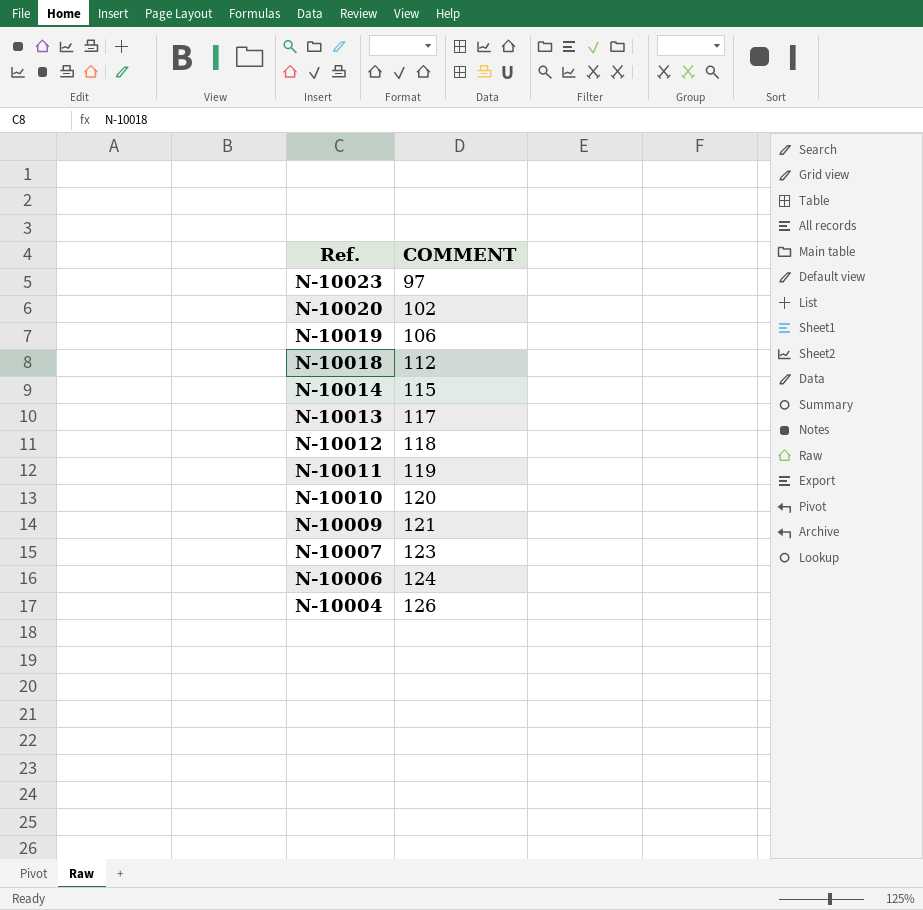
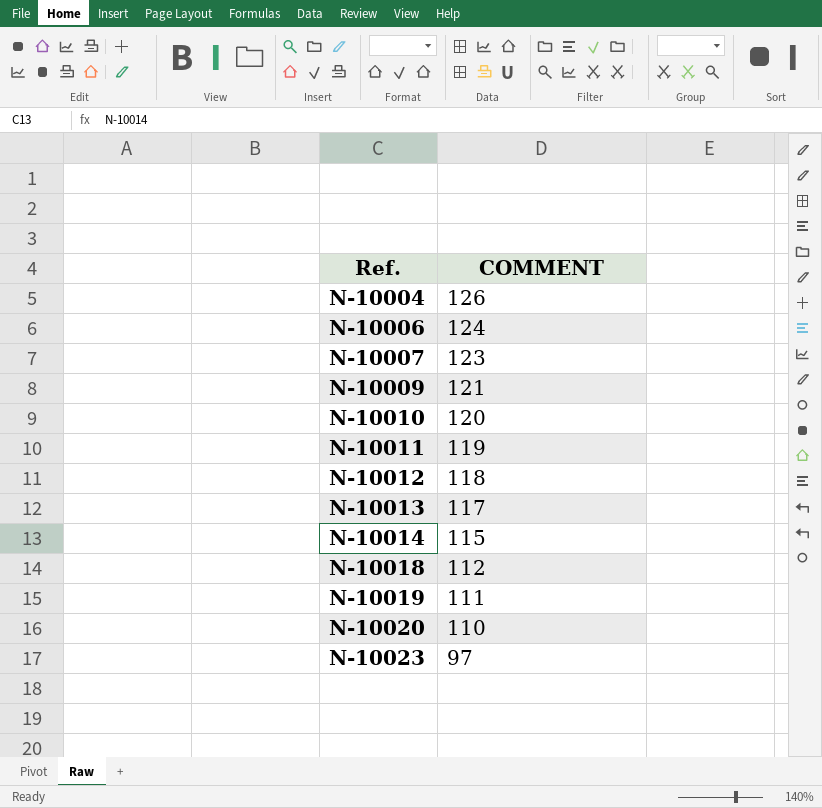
row order: Ref. descending -> Ref. ascending
N-10019 | COMMENT: 106 -> 111
N-10020 | COMMENT: 102 -> 110

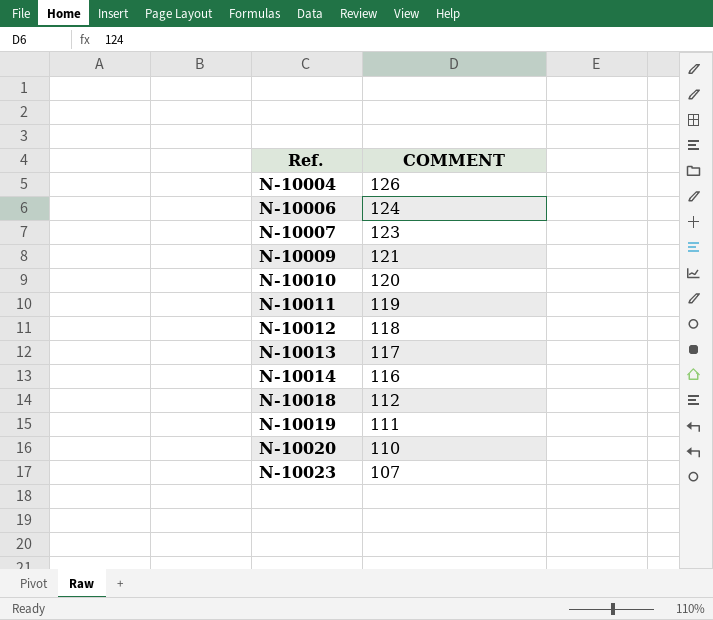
N-10014 | COMMENT: 115 -> 116
N-10023 | COMMENT: 97 -> 107

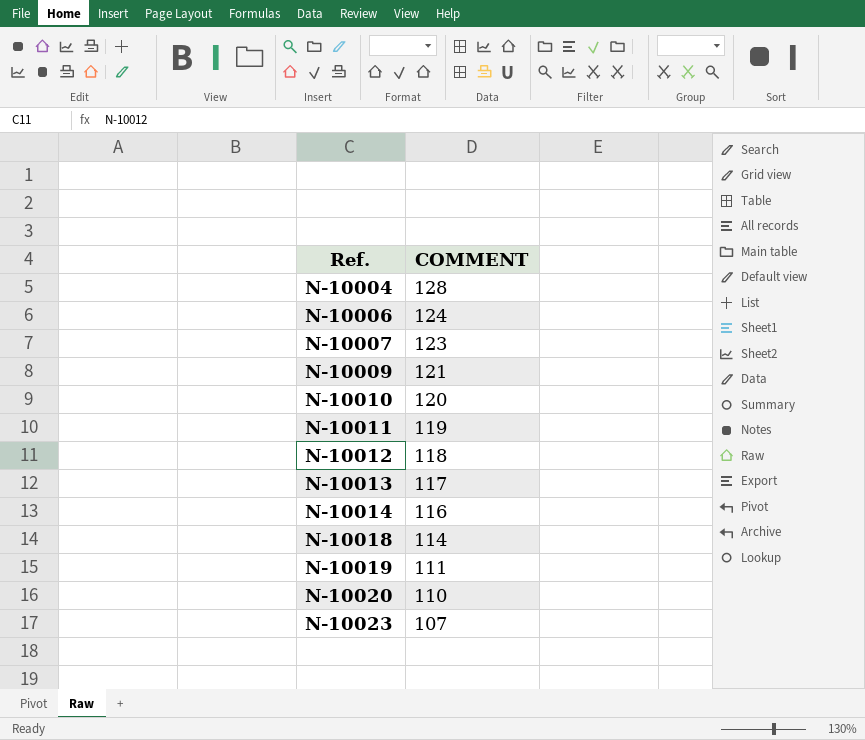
N-10004 | COMMENT: 126 -> 128
N-10018 | COMMENT: 112 -> 114

